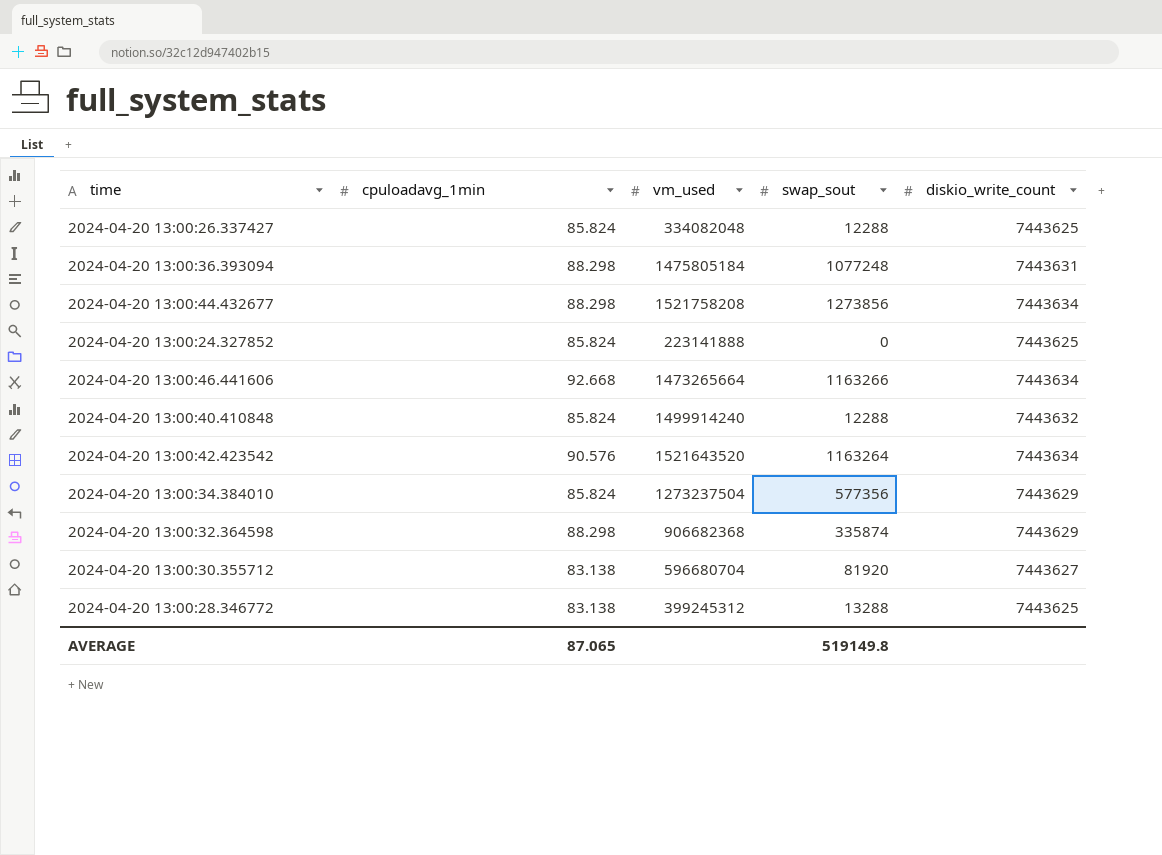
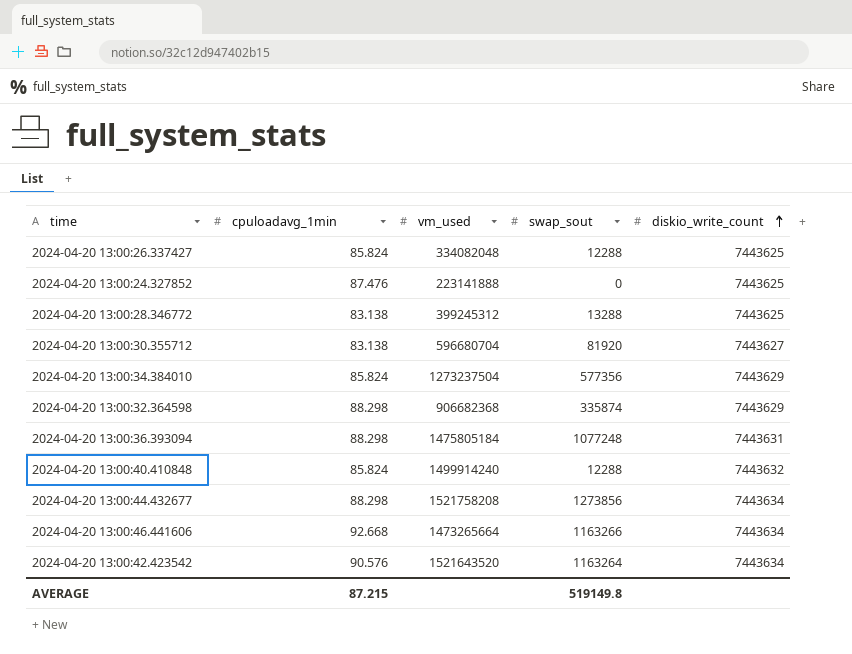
row order: none -> diskio_write_count ascending
2024-04-20 13:00:24.327852 | cpuloadavg_1min: 85.824 -> 87.476
AVERAGE | cpuloadavg_1min: 87.065 -> 87.215

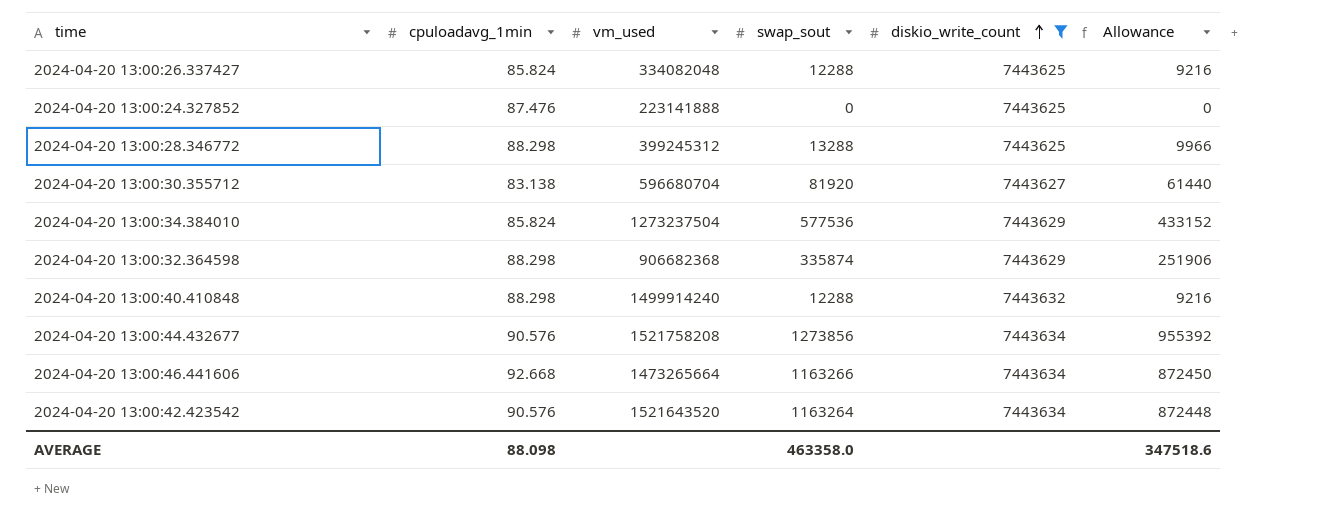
filter: none -> diskio_write_count != 7443631
column Allowance | formula: none -> [swap_sout] * 0.75
2024-04-20 13:00:28.346772 | cpuloadavg_1min: 83.138 -> 88.298
2024-04-20 13:00:34.384010 | swap_sout: 577356 -> 577536
2024-04-20 13:00:40.410848 | cpuloadavg_1min: 85.824 -> 88.298
2024-04-20 13:00:44.432677 | cpuloadavg_1min: 88.298 -> 90.576
AVERAGE | cpuloadavg_1min: 87.215 -> 88.098
AVERAGE | swap_sout: 519149.8 -> 463358.0

